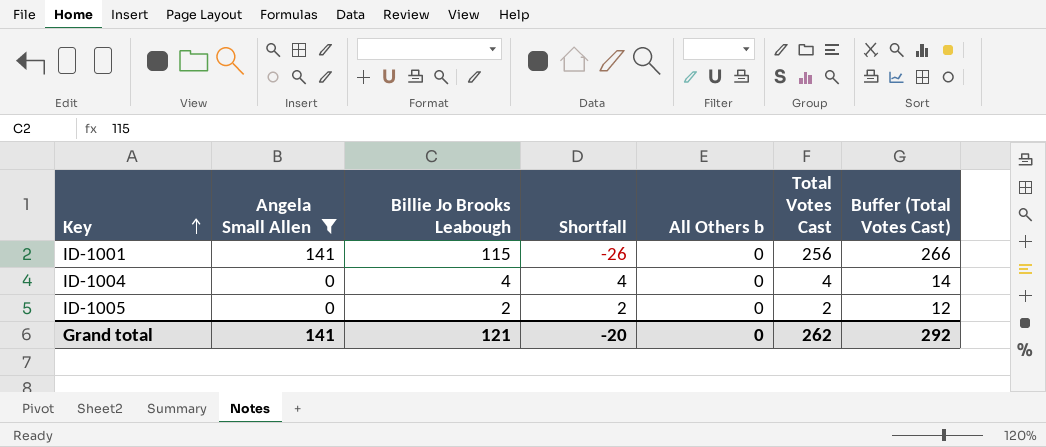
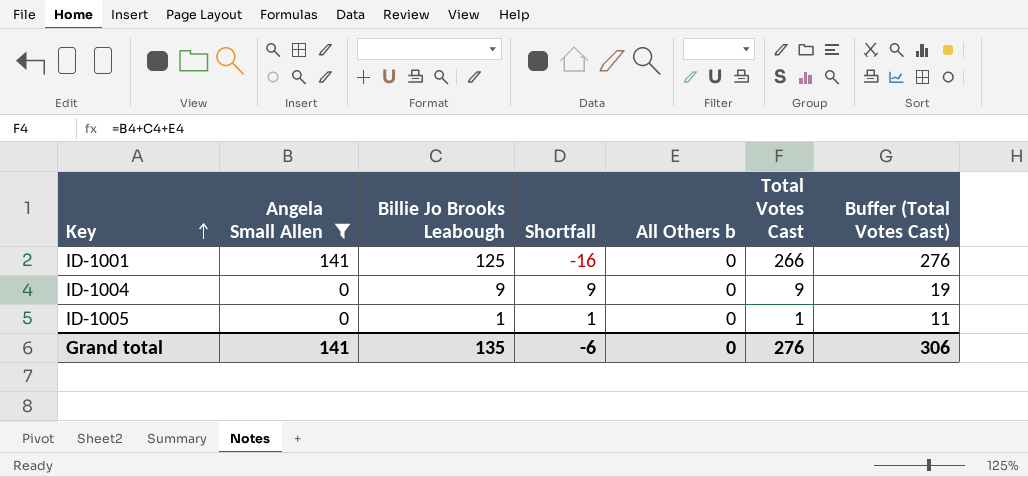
ID-1001 | Billie Jo Brooks Leabough: 115 -> 125
ID-1001 | Shortfall: -26 -> -16
ID-1001 | Total Votes Cast: 256 -> 266
ID-1001 | Buffer (Total Votes Cast): 266 -> 276
ID-1004 | Billie Jo Brooks Leabough: 4 -> 9
ID-1004 | Shortfall: 4 -> 9
ID-1004 | Total Votes Cast: 4 -> 9
ID-1004 | Buffer (Total Votes Cast): 14 -> 19
ID-1005 | Billie Jo Brooks Leabough: 2 -> 1
ID-1005 | Shortfall: 2 -> 1
ID-1005 | Total Votes Cast: 2 -> 1
ID-1005 | Buffer (Total Votes Cast): 12 -> 11
Grand total | Billie Jo Brooks Leabough: 121 -> 135
Grand total | Shortfall: -20 -> -6
Grand total | Total Votes Cast: 262 -> 276
Grand total | Buffer (Total Votes Cast): 292 -> 306

